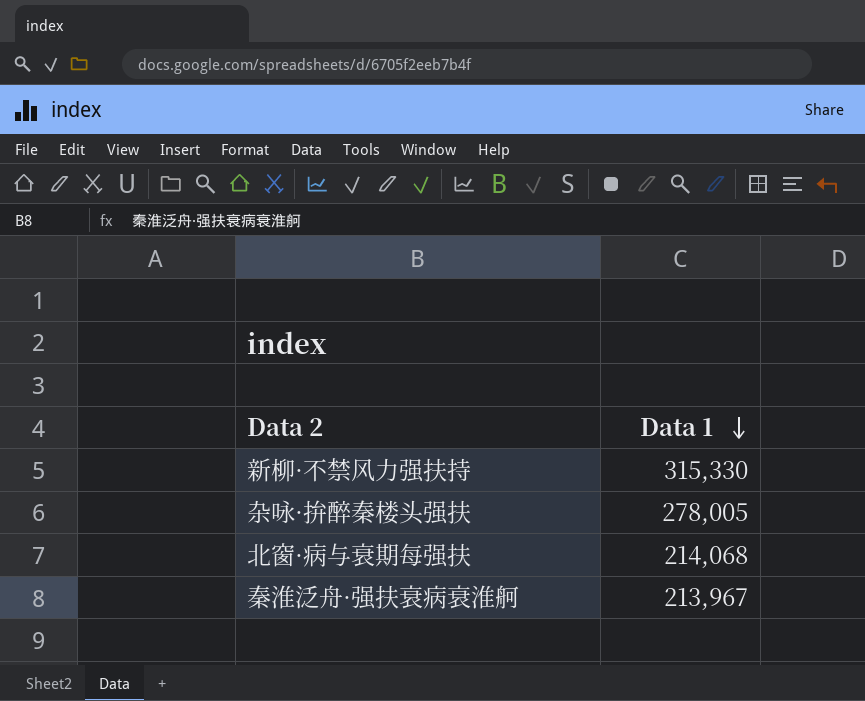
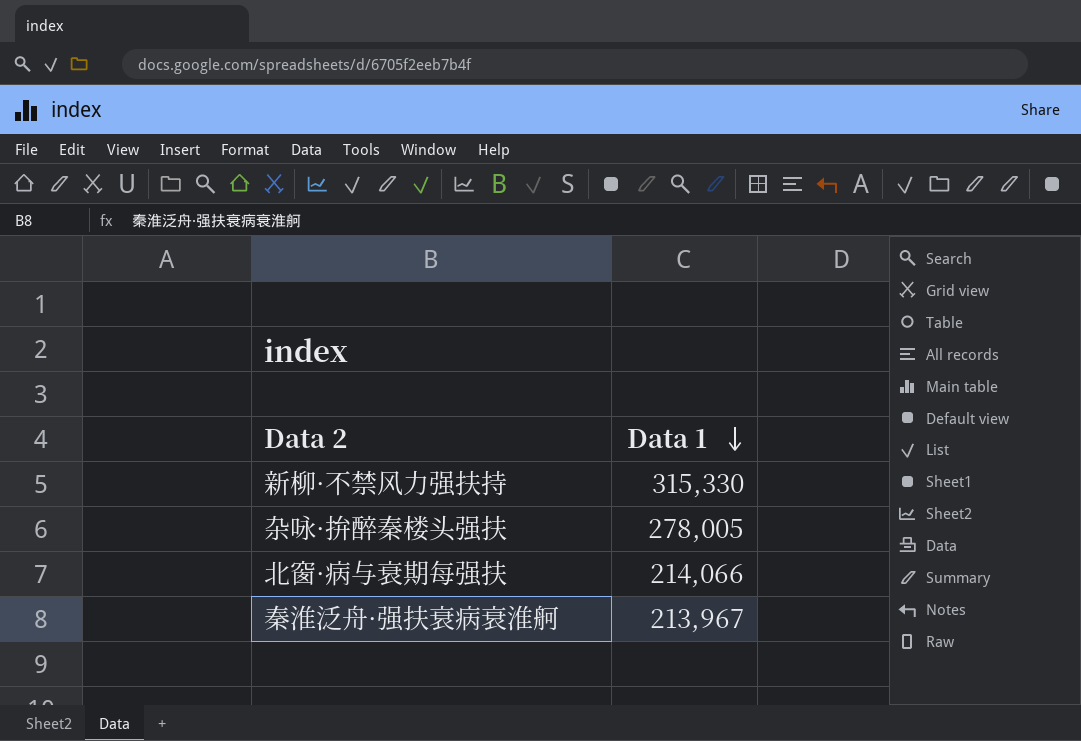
北窗·病与衰期每强扶 | Data 1: 214,068 -> 214,066

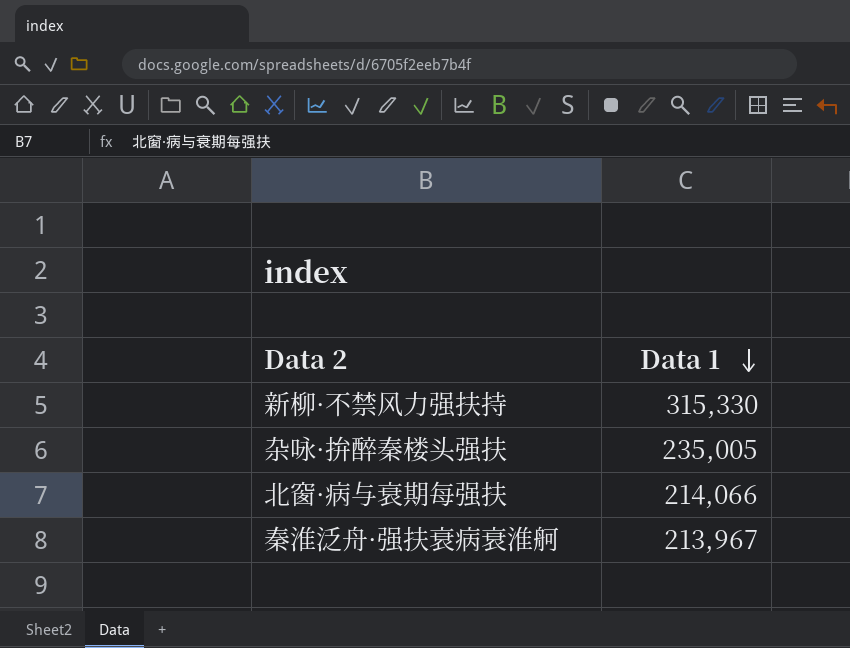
杂咏·拚醉秦楼头强扶 | Data 1: 278,005 -> 235,005

